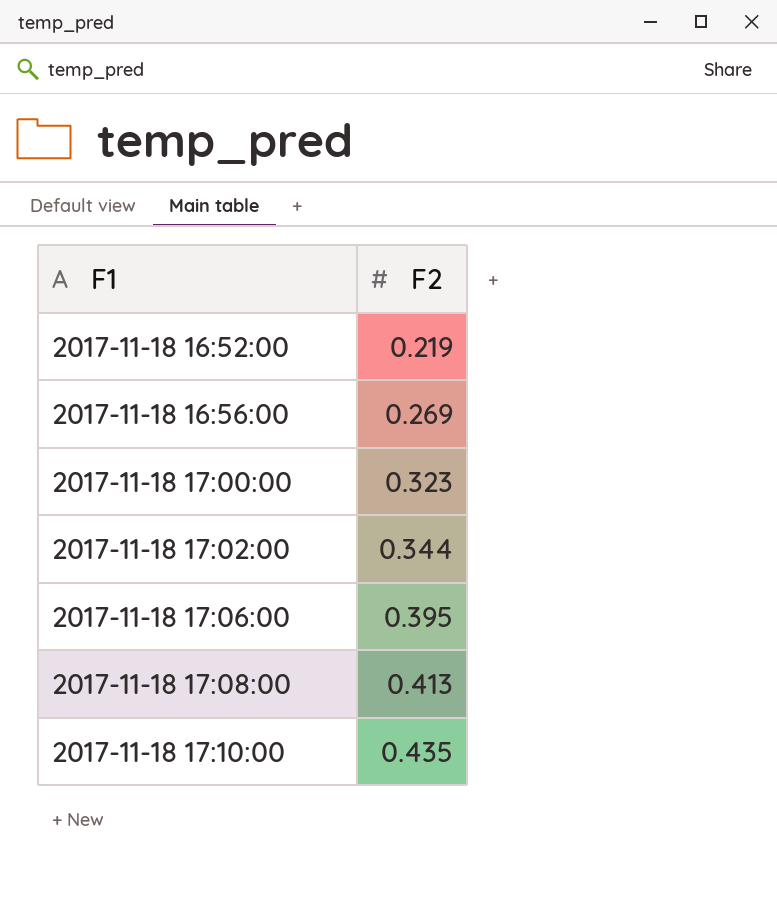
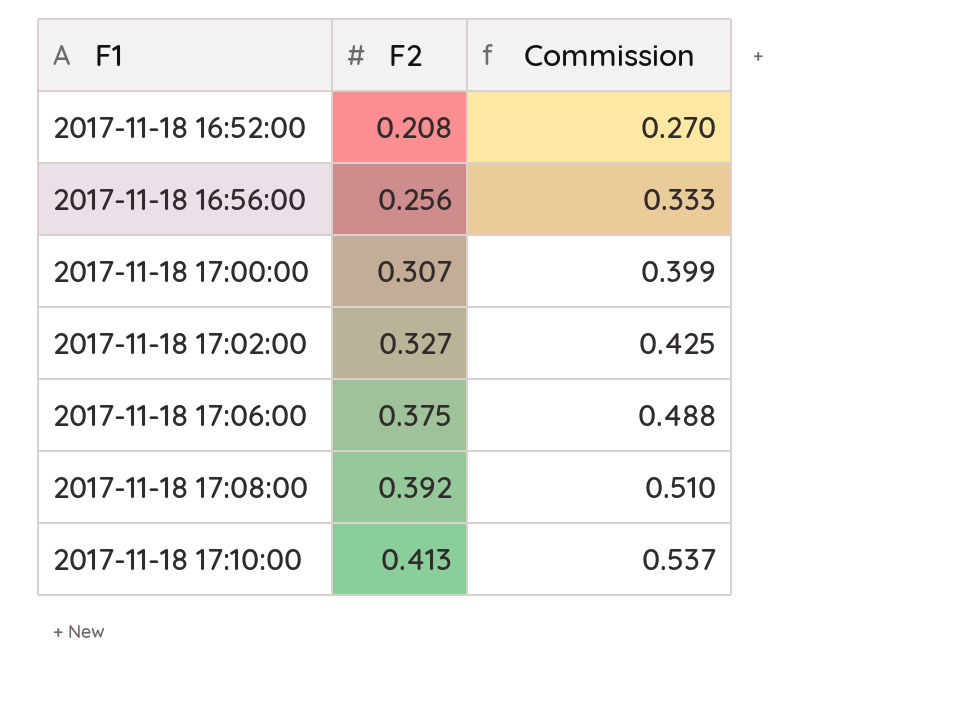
column Commission | formula: none -> [F2] * 1.3
2017-11-18 16:52:00 | F2: 0.219 -> 0.208
2017-11-18 16:56:00 | F2: 0.269 -> 0.256
2017-11-18 17:00:00 | F2: 0.323 -> 0.307
2017-11-18 17:02:00 | F2: 0.344 -> 0.327
2017-11-18 17:06:00 | F2: 0.395 -> 0.375
2017-11-18 17:08:00 | F2: 0.413 -> 0.392
2017-11-18 17:10:00 | F2: 0.435 -> 0.413

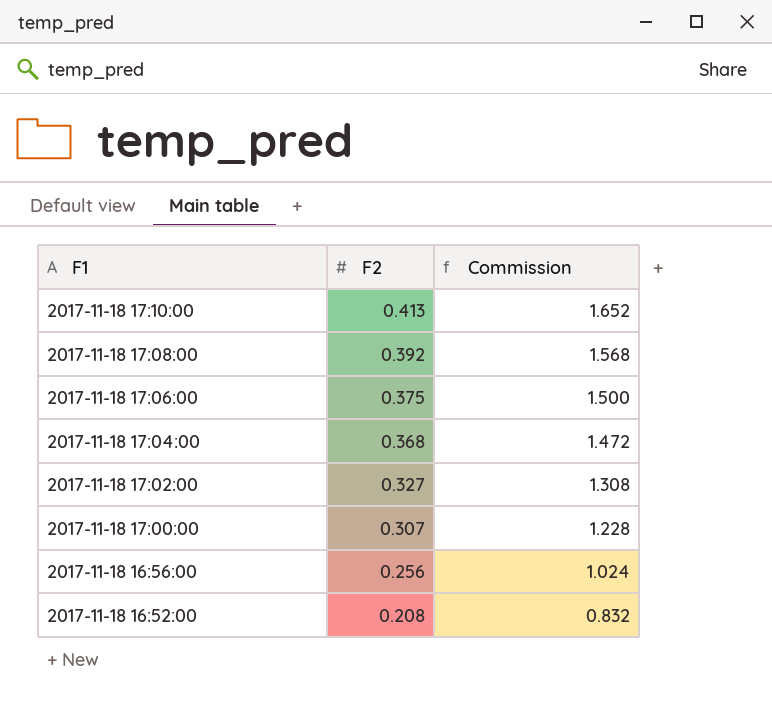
row order: F1 ascending -> F1 descending
column Commission | formula: [F2] * 1.3 -> [F2] * 4
row 2017-11-18 17:04:00: none -> 0.368 | 1.472

